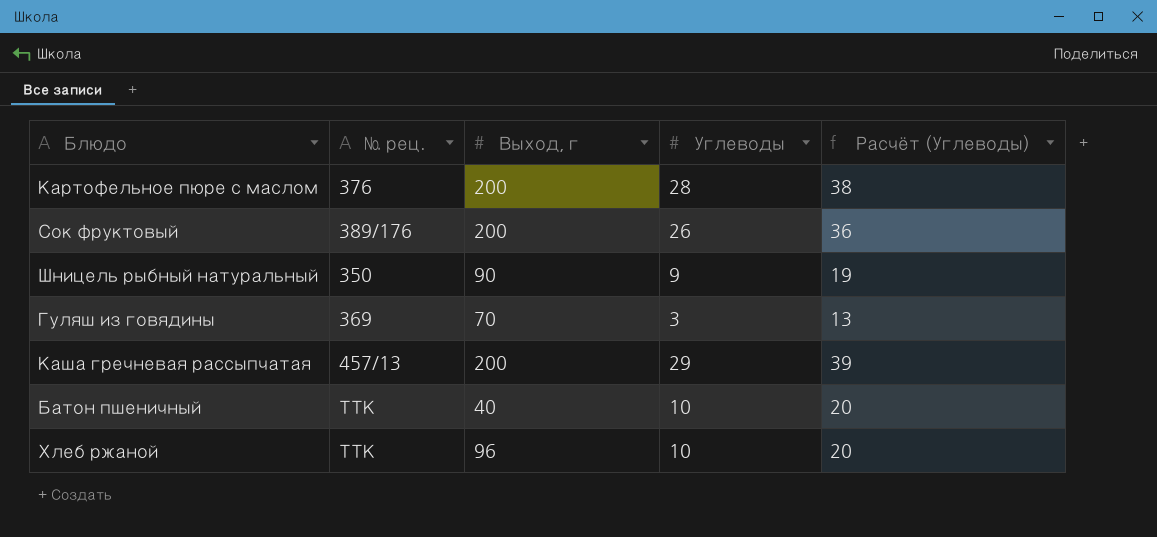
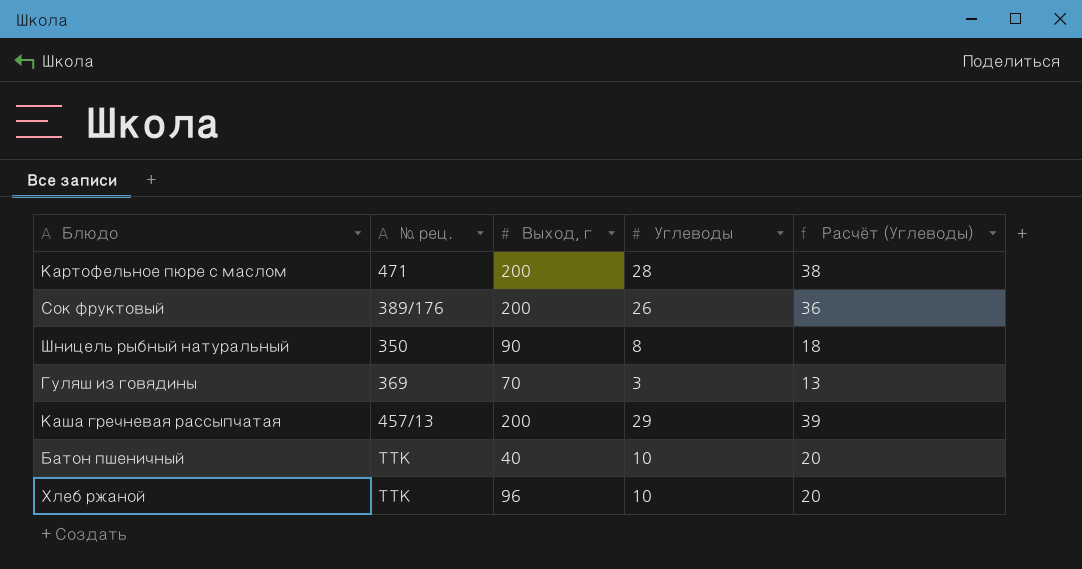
Картофельное пюре с маслом | № рец.: 376 -> 471
Шницель рыбный натуральный | Углеводы: 9 -> 8
Шницель рыбный натуральный | Расчёт (Углеводы): 19 -> 18

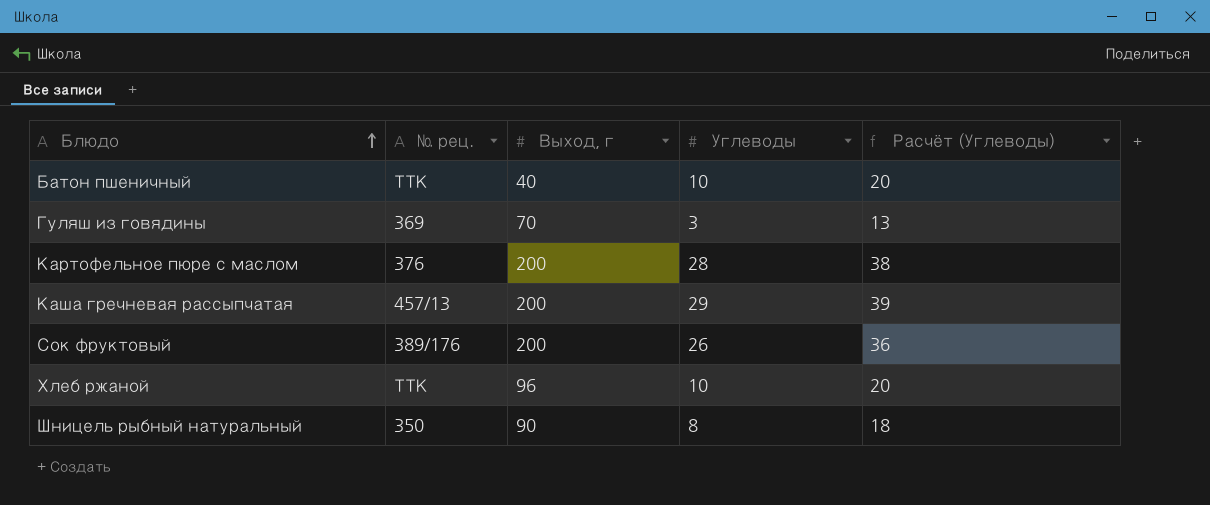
row order: none -> Блюдо ascending
Картофельное пюре с маслом | № рец.: 471 -> 376

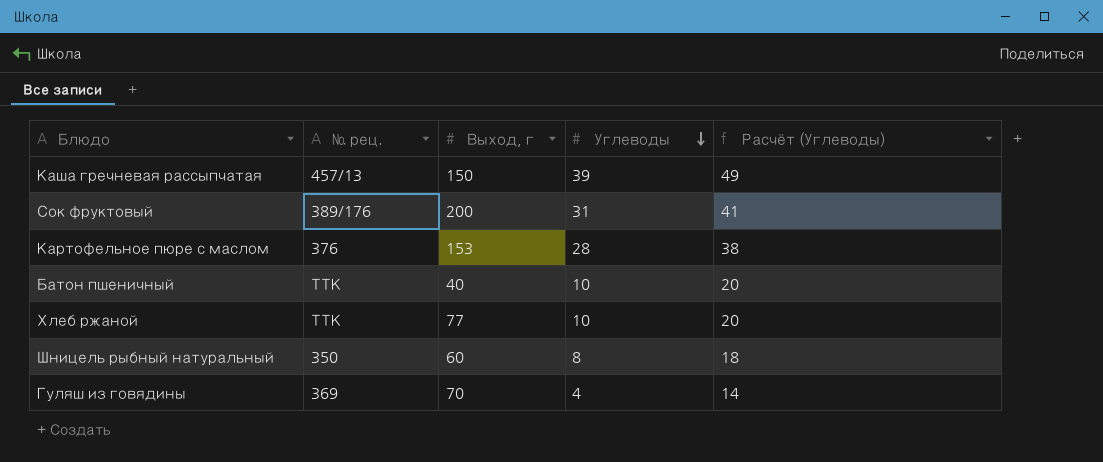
row order: Блюдо ascending -> Углеводы descending
Каша гречневая рассыпчатая | Выход, г: 200 -> 150
Каша гречневая рассыпчатая | Углеводы: 29 -> 39
Каша гречневая рассыпчатая | Расчёт (Углеводы): 39 -> 49
Сок фруктовый | Углеводы: 26 -> 31
Сок фруктовый | Расчёт (Углеводы): 36 -> 41
Картофельное пюре с маслом | Выход, г: 200 -> 153
Хлеб ржаной | Выход, г: 96 -> 77
Шницель рыбный натуральный | Выход, г: 90 -> 60
Гуляш из говядины | Углеводы: 3 -> 4
Гуляш из говядины | Расчёт (Углеводы): 13 -> 14

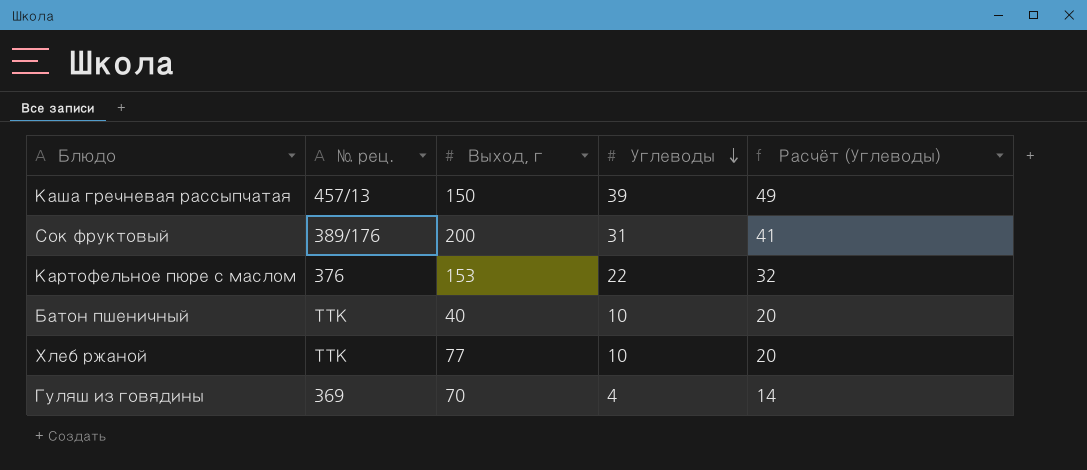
row Шницель рыбный натуральный: 350 | 60 | 8 | 18 -> none
Картофельное пюре с маслом | Углеводы: 28 -> 22
Картофельное пюре с маслом | Расчёт (Углеводы): 38 -> 32

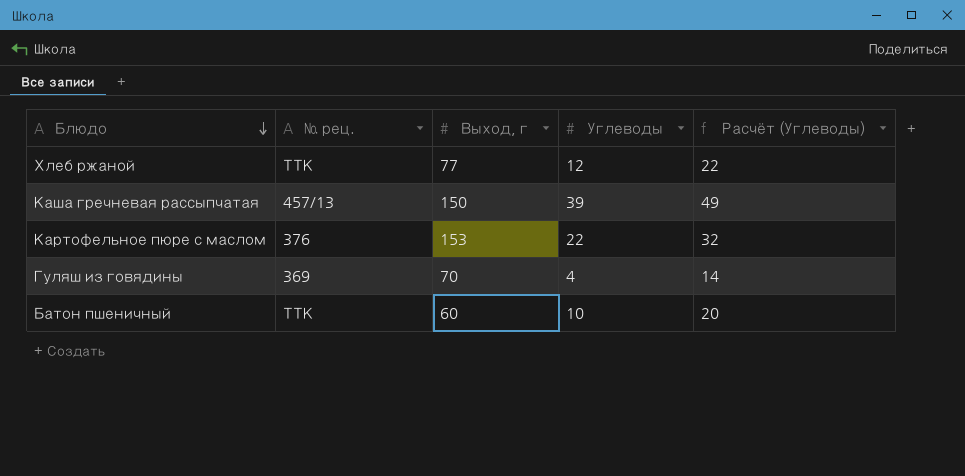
row order: Углеводы descending -> Блюдо descending
row Сок фруктовый: 389/176 | 200 | 31 | 41 -> none
Хлеб ржаной | Углеводы: 10 -> 12
Хлеб ржаной | Расчёт (Углеводы): 20 -> 22
Батон пшеничный | Выход, г: 40 -> 60

